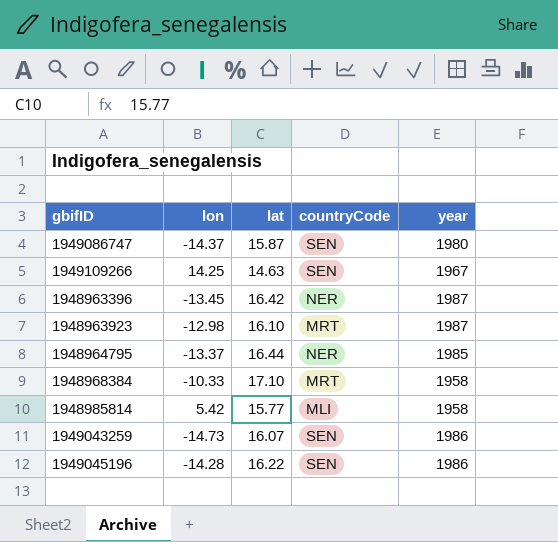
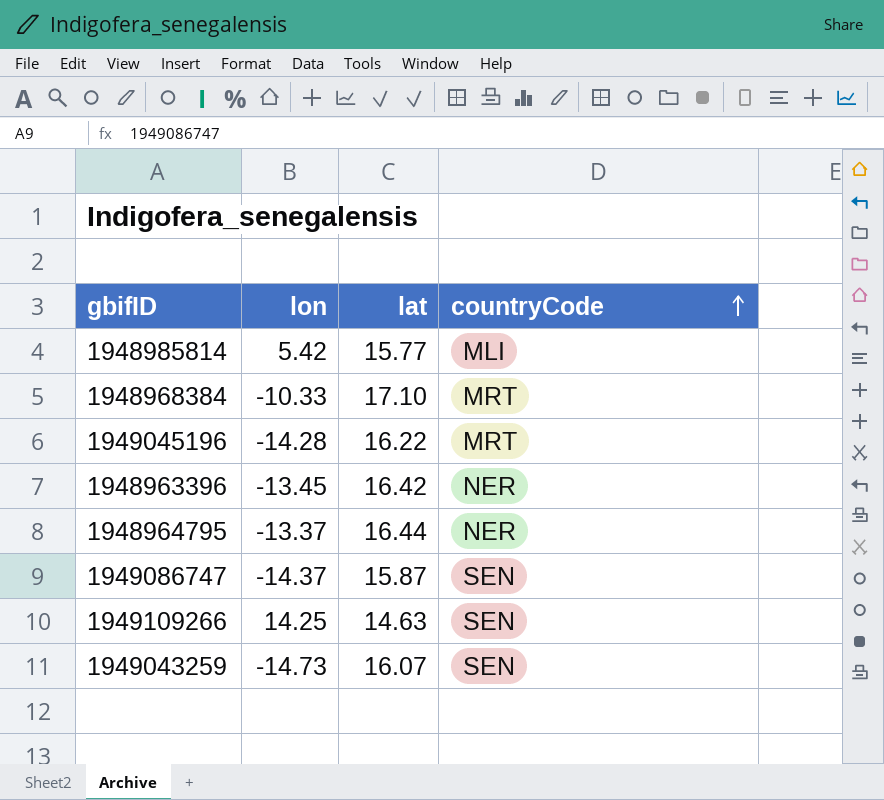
row order: none -> countryCode ascending
column year | position: 5 -> none
row 1948963923: -12.98 | 16.10 | MRT | 1987 -> none
1949045196 | countryCode: SEN -> MRT

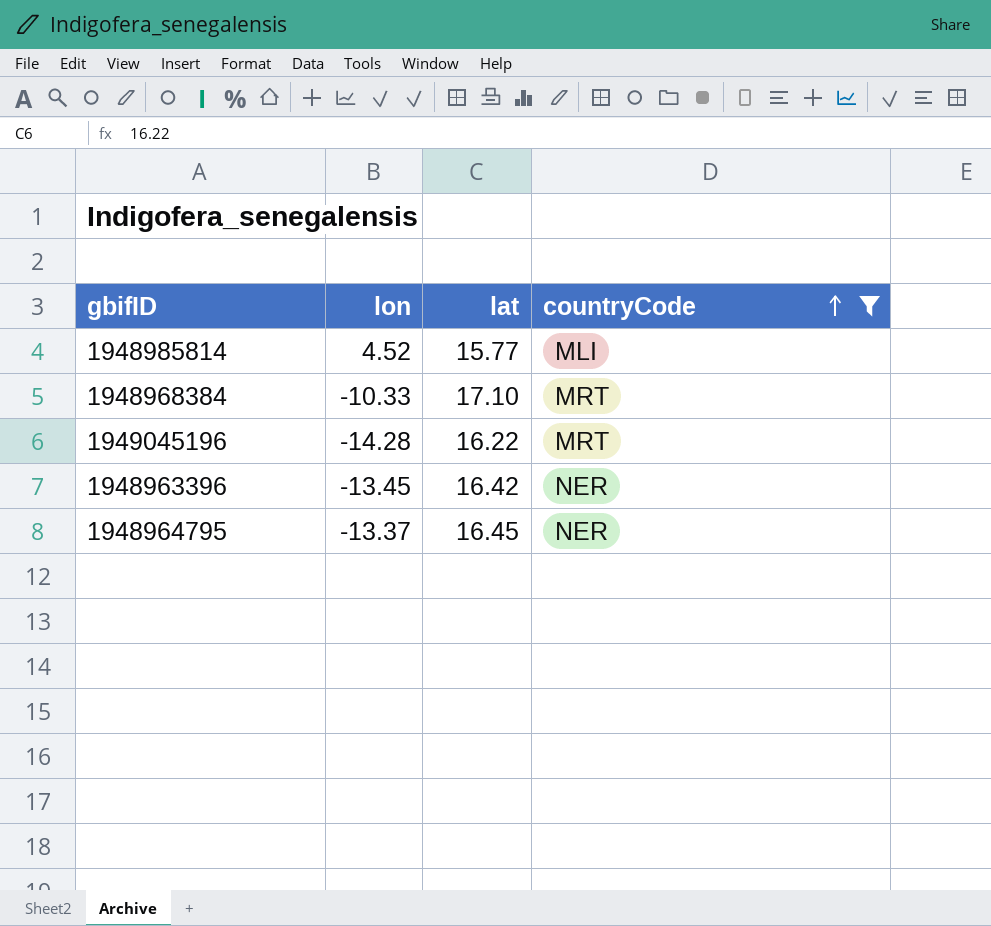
filter: none -> countryCode != SEN
1948985814 | lon: 5.42 -> 4.52
1948964795 | lat: 16.44 -> 16.45

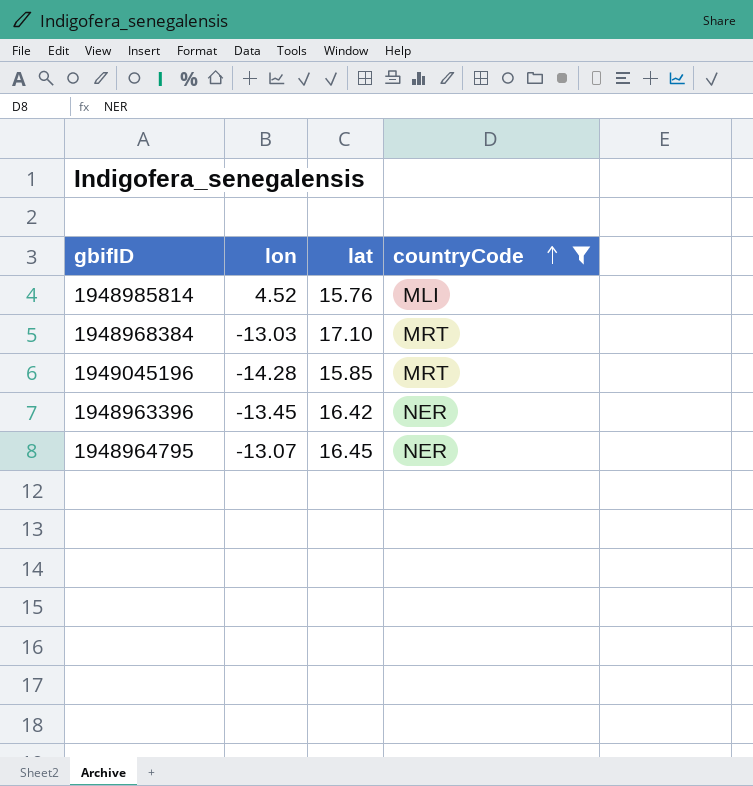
1948985814 | lat: 15.77 -> 15.76
1948968384 | lon: -10.33 -> -13.03
1949045196 | lat: 16.22 -> 15.85
1948964795 | lon: -13.37 -> -13.07

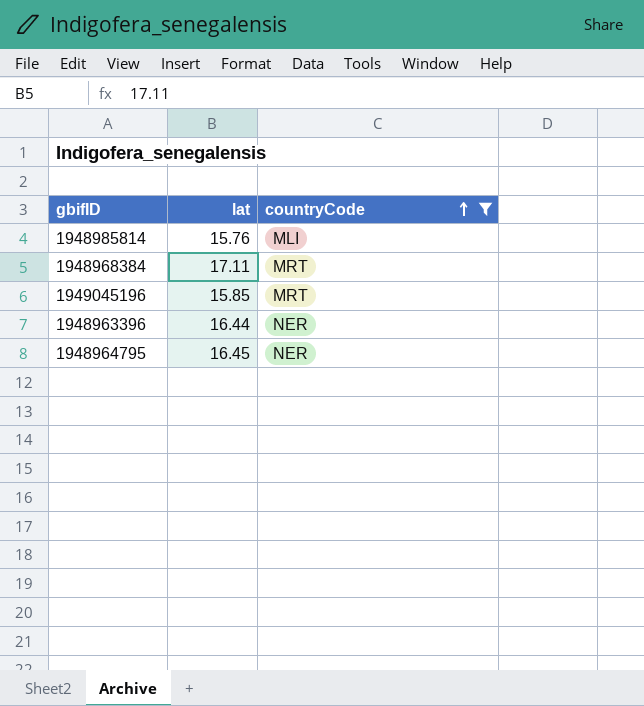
column lon | position: 2 -> none
1948968384 | lat: 17.10 -> 17.11
1948963396 | lat: 16.42 -> 16.44

